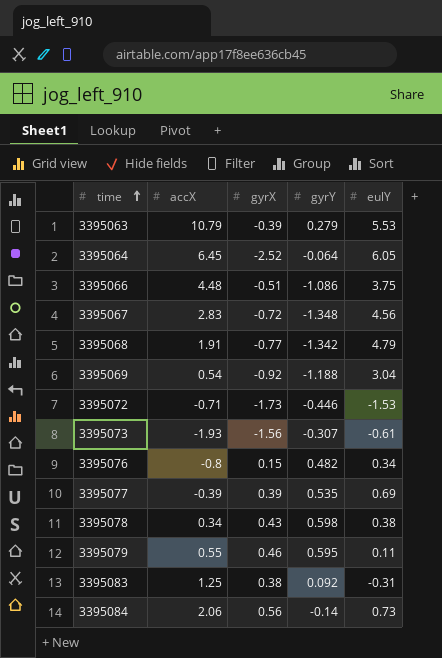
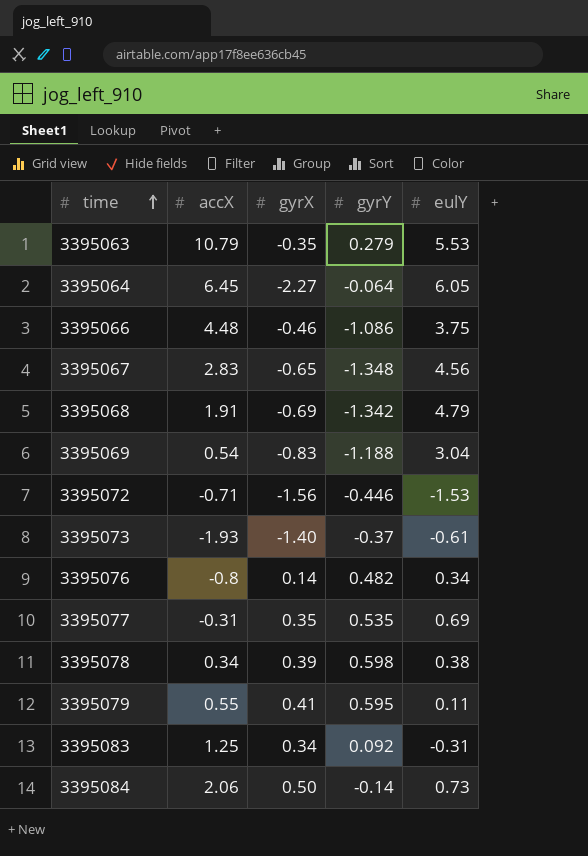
3395063 | gyrX: -0.39 -> -0.35
3395064 | gyrX: -2.52 -> -2.27
3395066 | gyrX: -0.51 -> -0.46
3395067 | gyrX: -0.72 -> -0.65
3395068 | gyrX: -0.77 -> -0.69
3395069 | gyrX: -0.92 -> -0.83
3395072 | gyrX: -1.73 -> -1.56
3395073 | gyrX: -1.56 -> -1.40
3395073 | gyrY: -0.307 -> -0.37
3395076 | gyrX: 0.15 -> 0.14
3395077 | accX: -0.39 -> -0.31
3395077 | gyrX: 0.39 -> 0.35
3395078 | gyrX: 0.43 -> 0.39
3395079 | gyrX: 0.46 -> 0.41
3395083 | gyrX: 0.38 -> 0.34
3395084 | gyrX: 0.56 -> 0.50

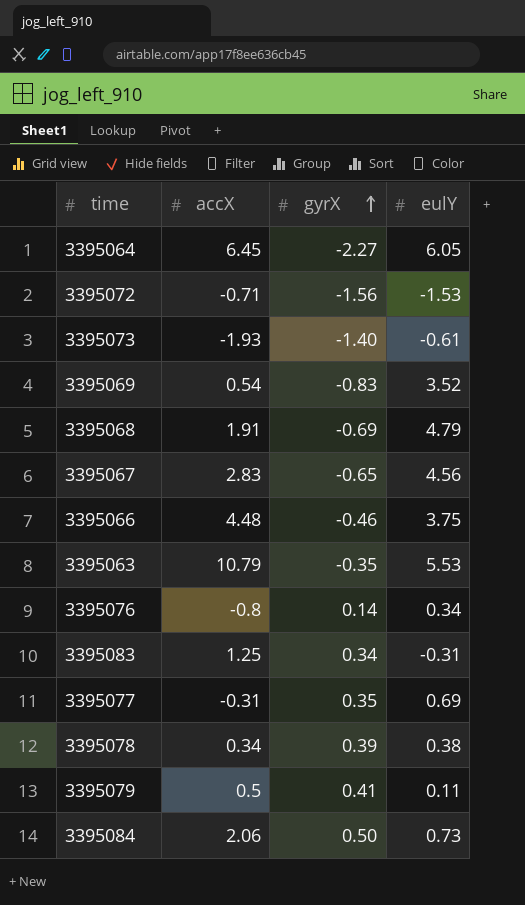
row order: time ascending -> gyrX ascending
column gyrY | position: 4 -> none
3395069 | eulY: 3.04 -> 3.52
3395079 | accX: 0.55 -> 0.5

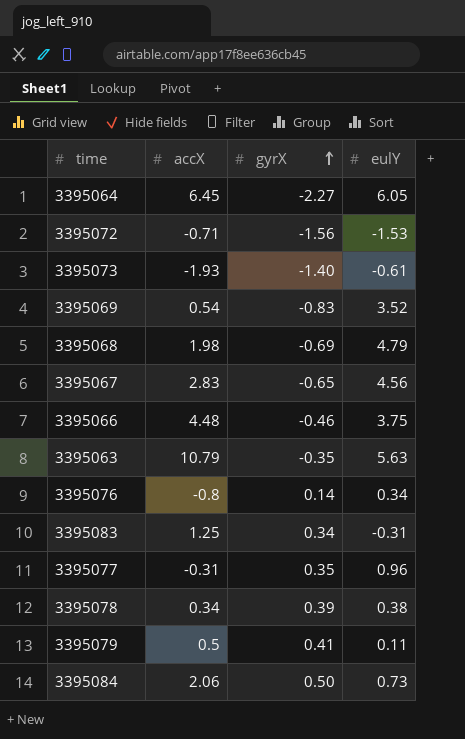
3395068 | accX: 1.91 -> 1.98
3395063 | eulY: 5.53 -> 5.63
3395077 | eulY: 0.69 -> 0.96

